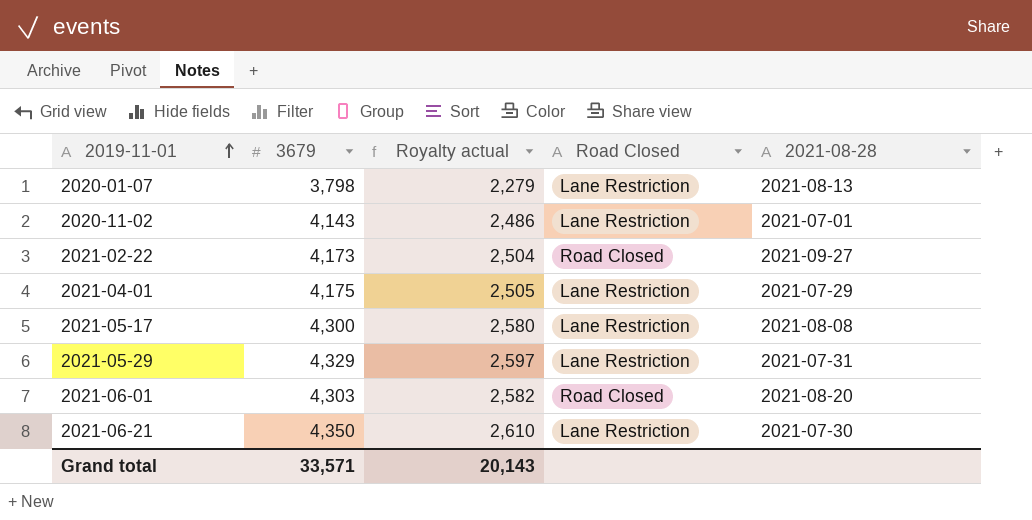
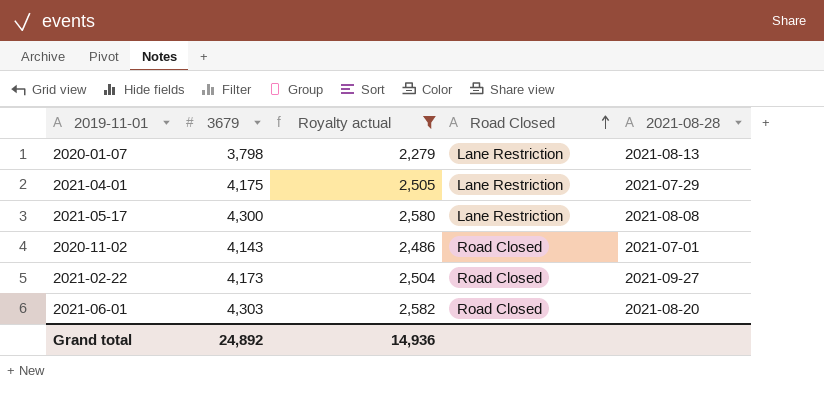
filter: none -> Royalty actual <= 2,582
row order: 2019-11-01 ascending -> Road Closed ascending
2020-11-02 | Road Closed: Lane Restriction -> Road Closed
Grand total | 3679: 33,571 -> 24,892
Grand total | Royalty actual: 20,143 -> 14,936

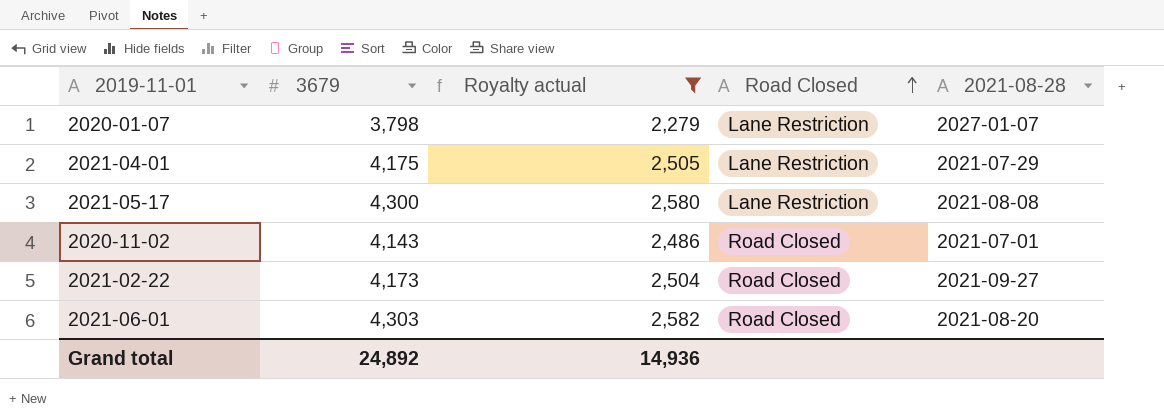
2020-01-07 | 2021-08-28: 2021-08-13 -> 2027-01-07

